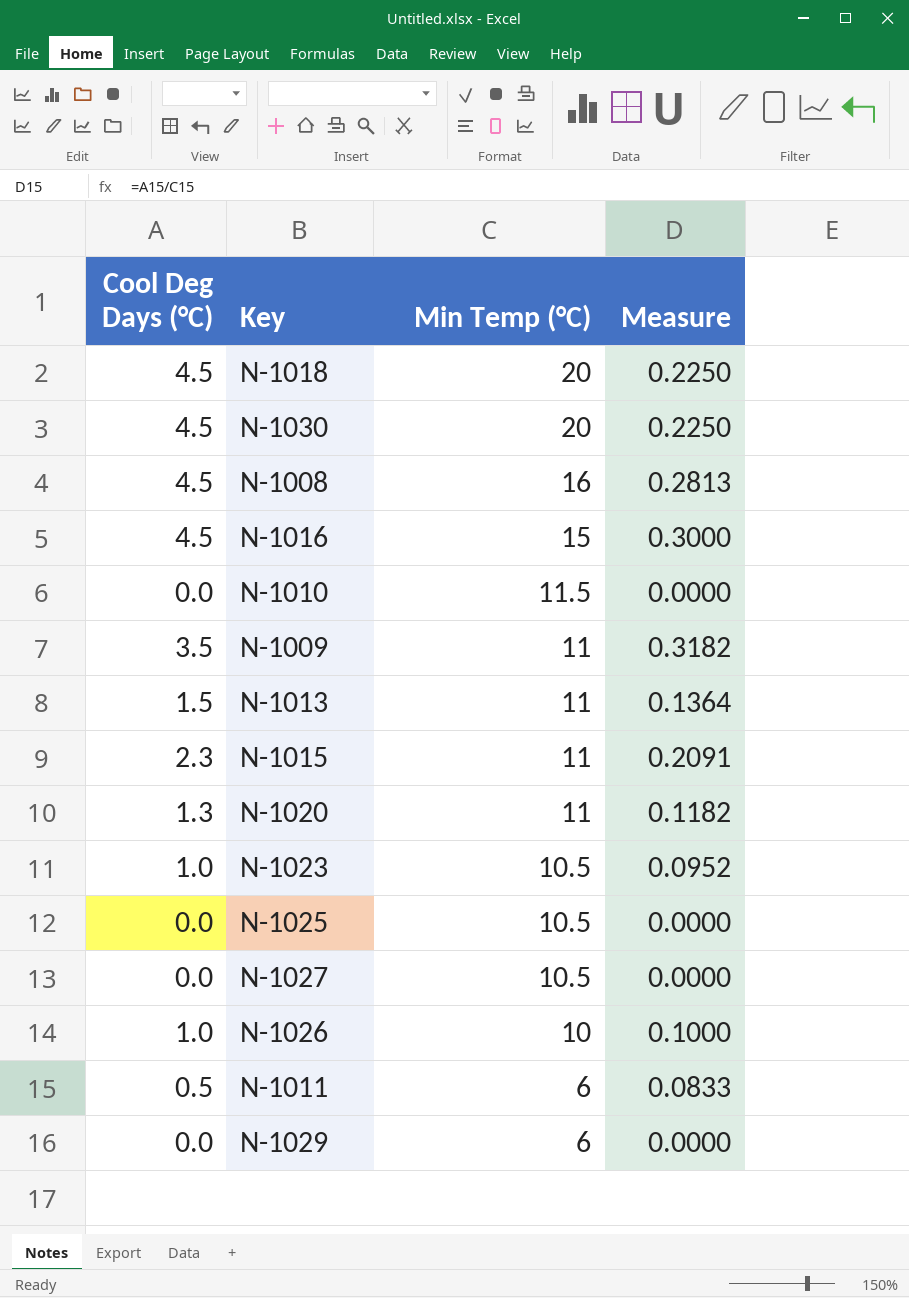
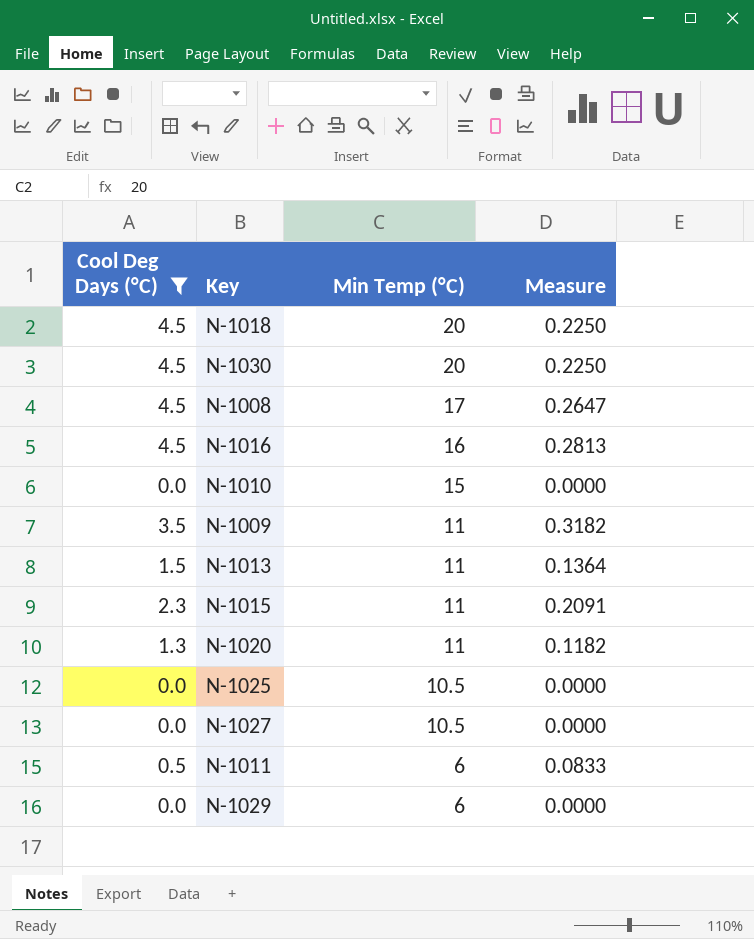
filter: none -> Cool Deg Days (°C) != 1.0
N-1008 | Min Temp (°C): 16 -> 17
N-1008 | Measure: 0.2813 -> 0.2647
N-1016 | Min Temp (°C): 15 -> 16
N-1016 | Measure: 0.3000 -> 0.2813
N-1010 | Min Temp (°C): 11.5 -> 15

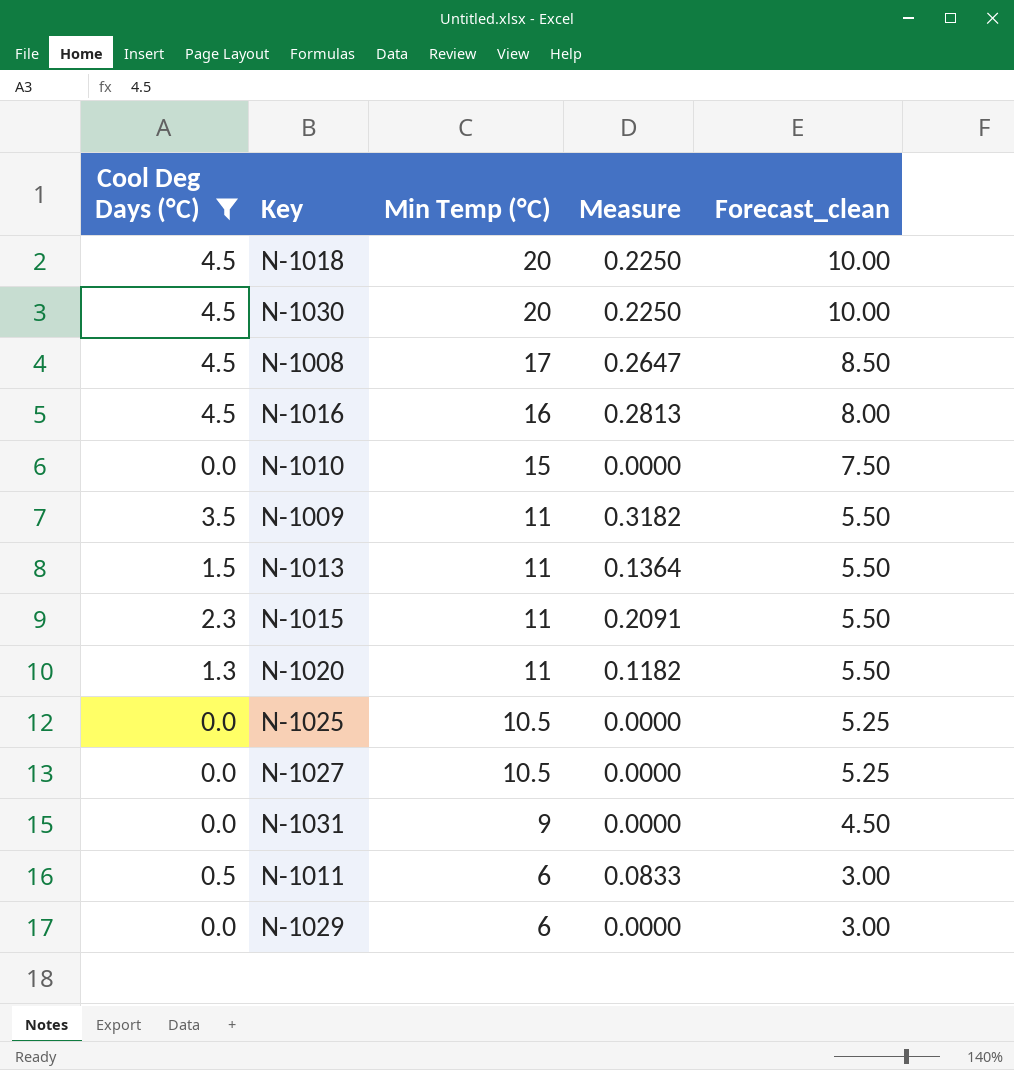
column Forecast_clean | formula: none -> [Min Temp (°C)] * 0.5
row N-1031: none -> 0.0 | 9 | 0.0000 | 4.50

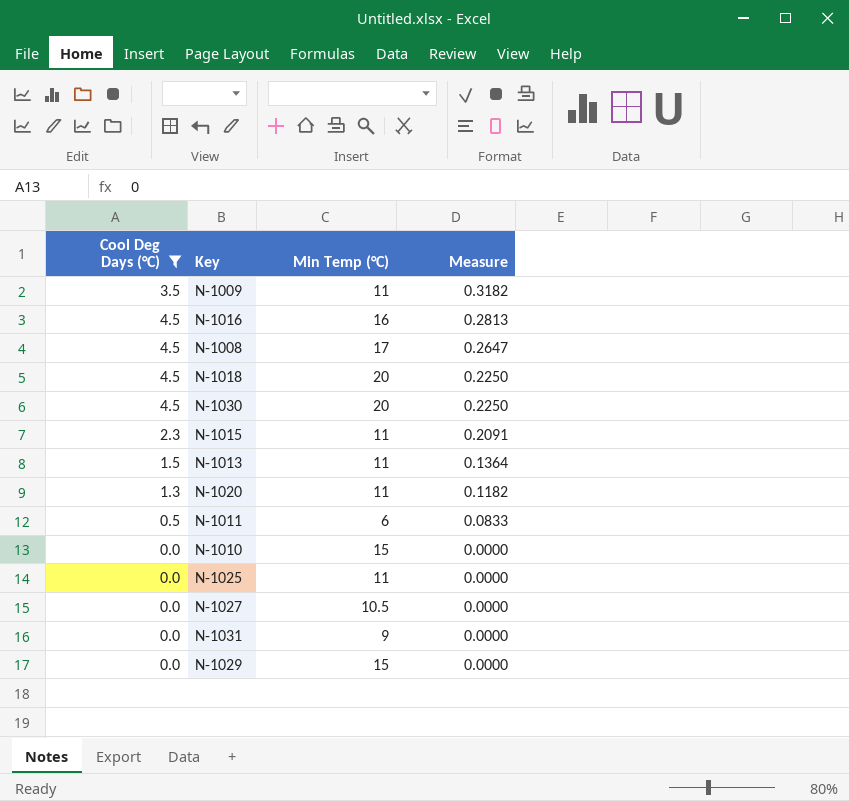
row order: Min Temp (°C) descending -> Measure descending
column Forecast_clean | formula: [Min Temp (°C)] * 0.5 -> none
N-1025 | Min Temp (°C): 10.5 -> 11
N-1029 | Min Temp (°C): 6 -> 15

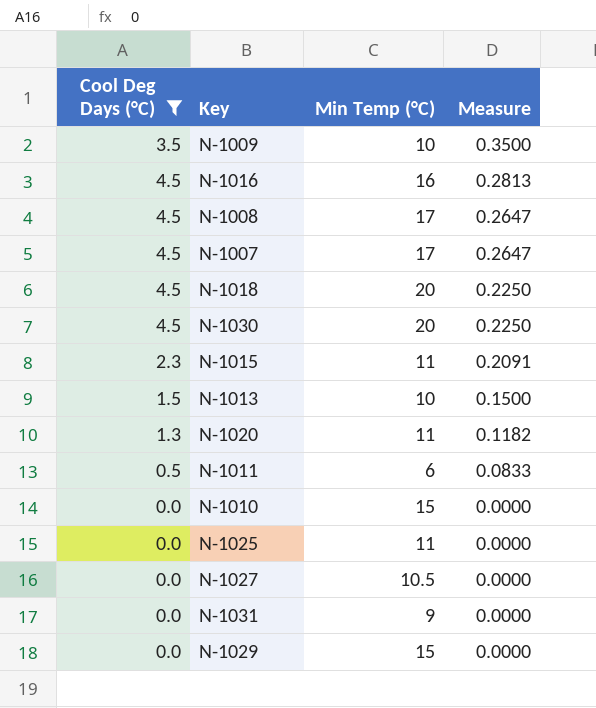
N-1009 | Min Temp (°C): 11 -> 10
N-1009 | Measure: 0.3182 -> 0.3500
row N-1007: none -> 4.5 | 17 | 0.2647
N-1013 | Min Temp (°C): 11 -> 10
N-1013 | Measure: 0.1364 -> 0.1500

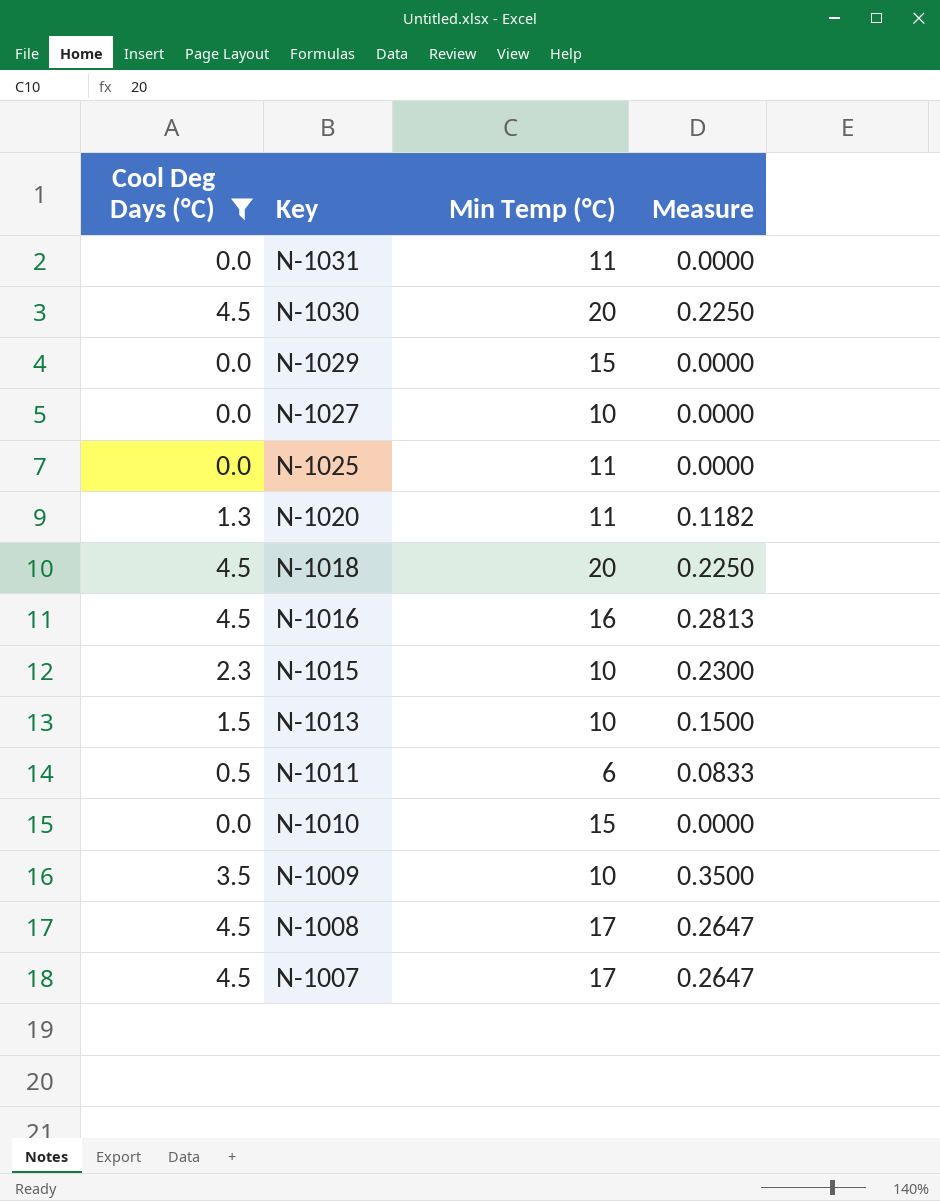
row order: Measure descending -> Key descending
N-1031 | Min Temp (°C): 9 -> 11
N-1027 | Min Temp (°C): 10.5 -> 10
N-1015 | Min Temp (°C): 11 -> 10
N-1015 | Measure: 0.2091 -> 0.2300

